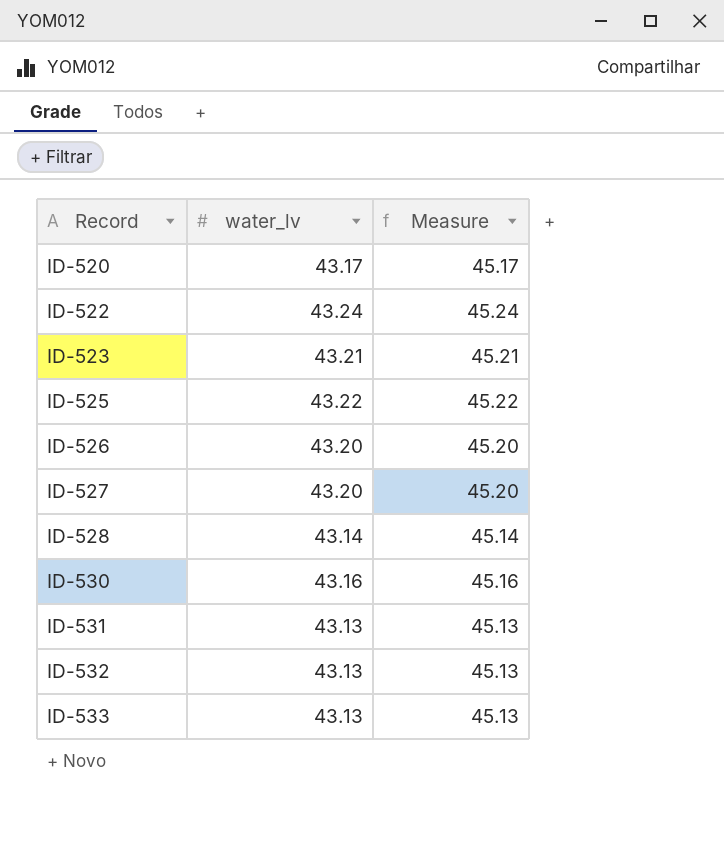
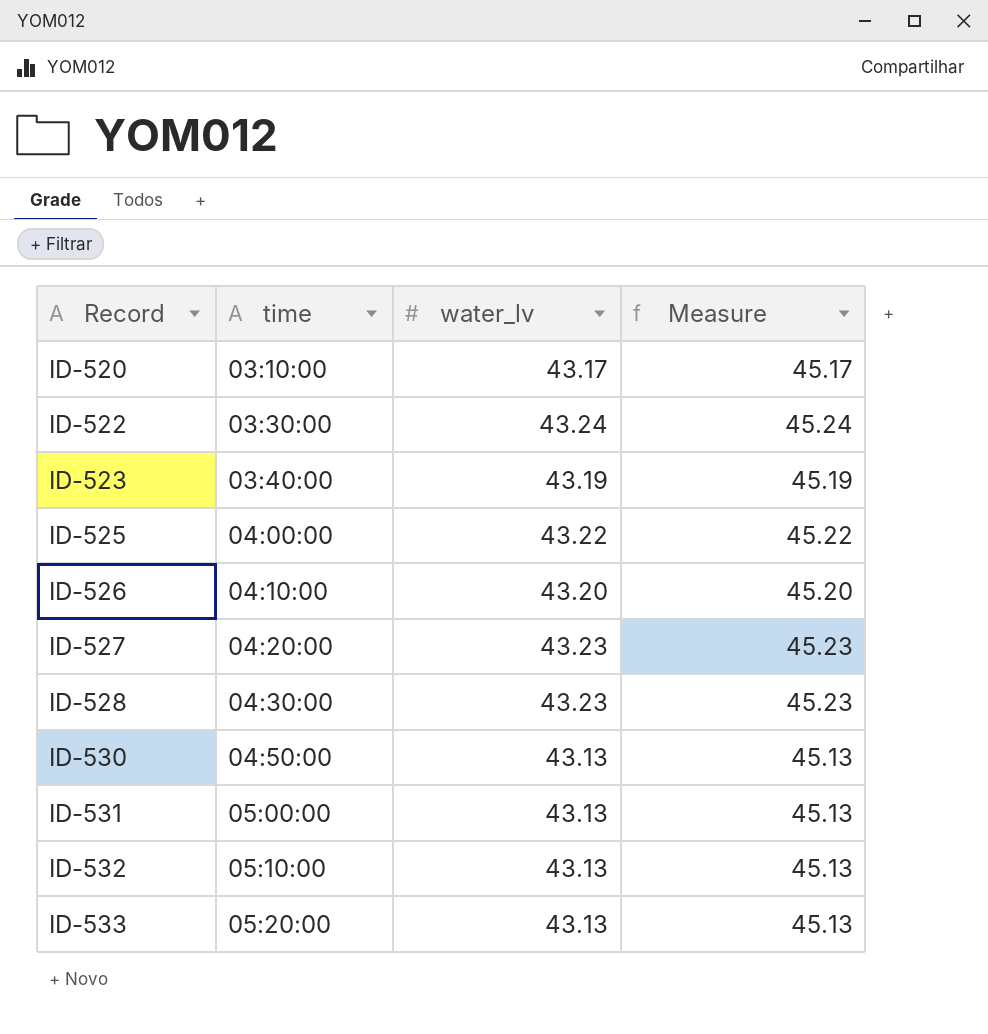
column time | position: none -> 2
ID-523 | water_lv: 43.21 -> 43.19
ID-523 | Measure: 45.21 -> 45.19
ID-527 | water_lv: 43.20 -> 43.23
ID-527 | Measure: 45.20 -> 45.23
ID-528 | water_lv: 43.14 -> 43.23
ID-528 | Measure: 45.14 -> 45.23
ID-530 | water_lv: 43.16 -> 43.13
ID-530 | Measure: 45.16 -> 45.13

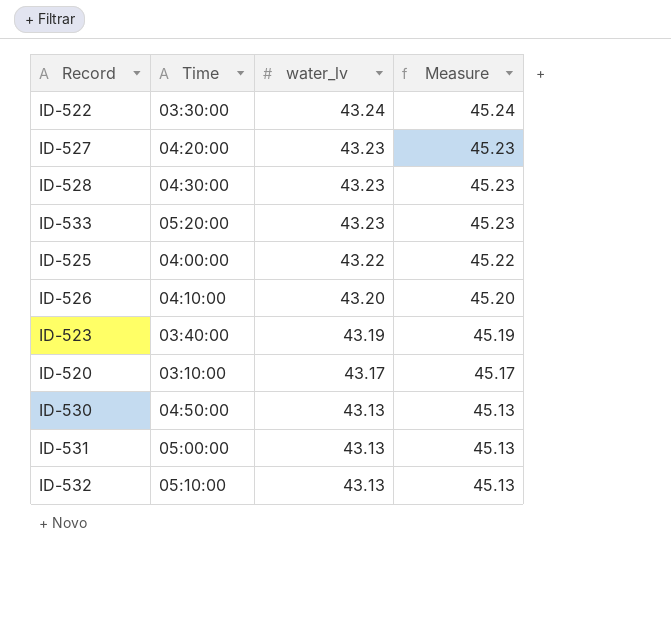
row order: Record ascending -> water_lv descending
column name: time -> Time
ID-533 | water_lv: 43.13 -> 43.23
ID-533 | Measure: 45.13 -> 45.23

